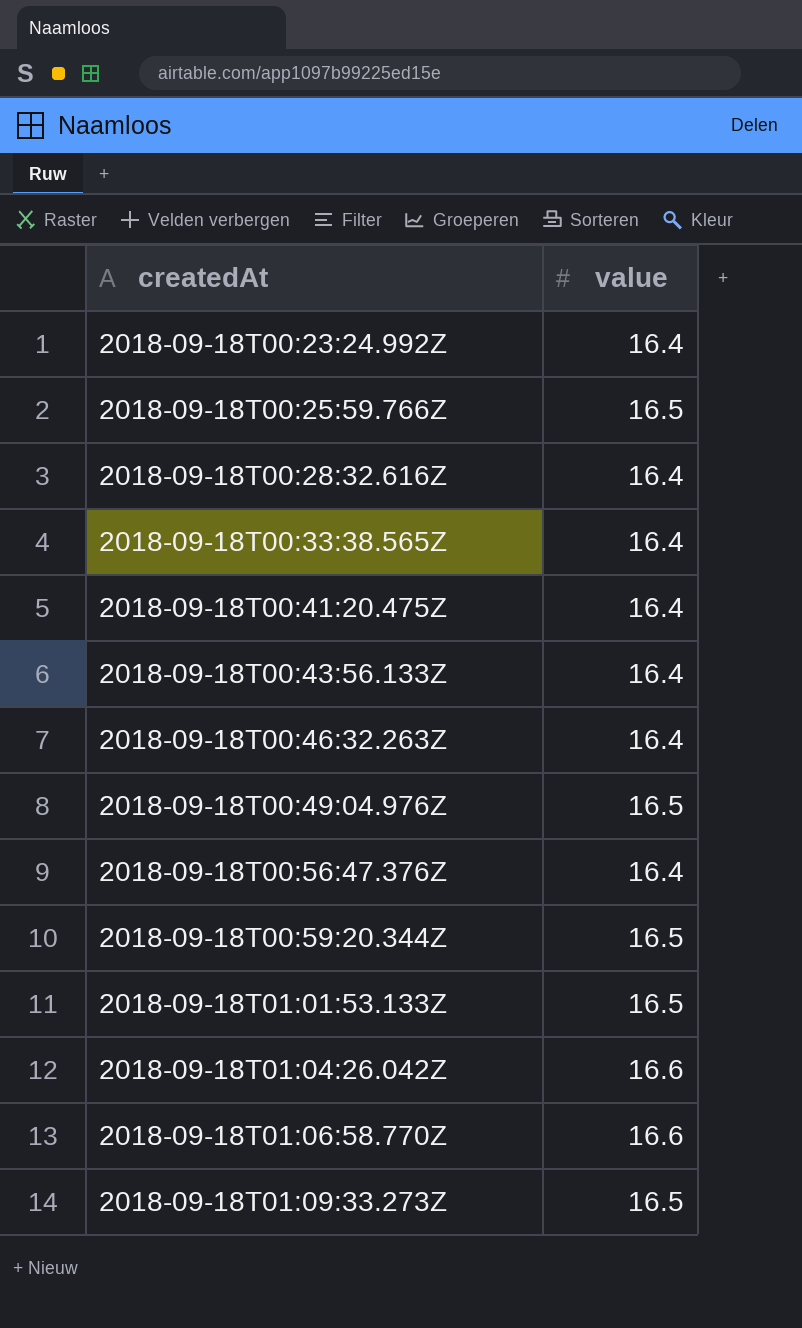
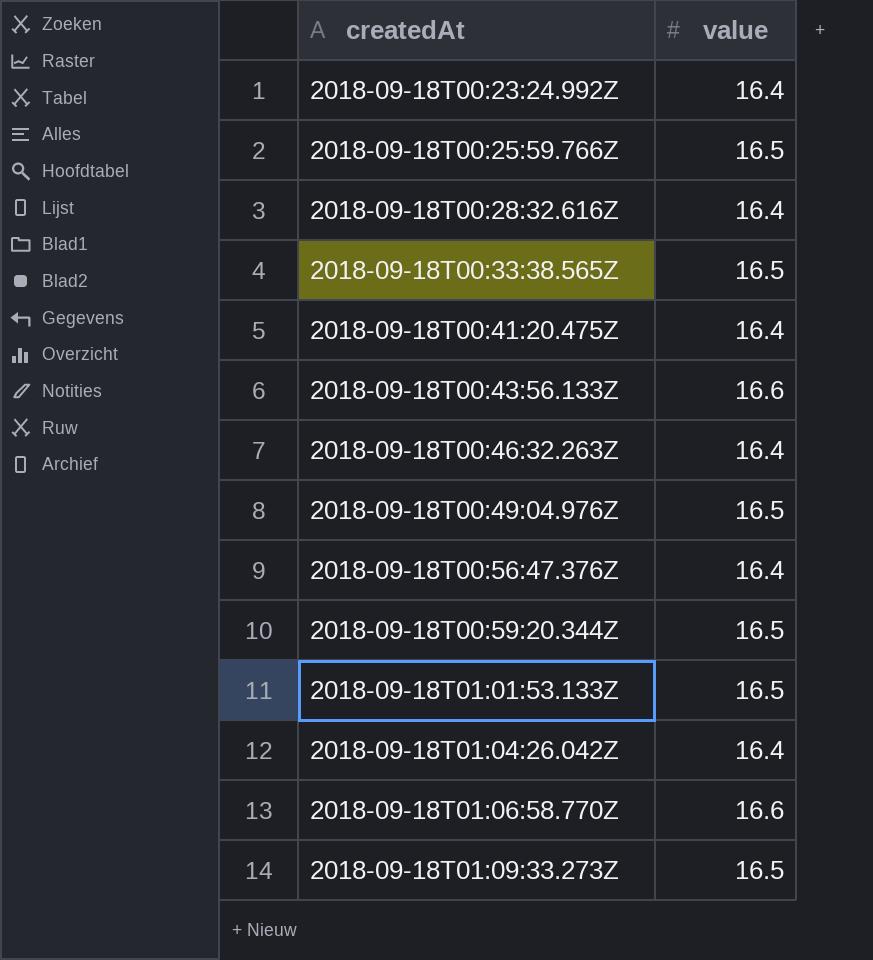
2018-09-18T00:33:38.565Z | value: 16.4 -> 16.5
2018-09-18T00:43:56.133Z | value: 16.4 -> 16.6
2018-09-18T01:04:26.042Z | value: 16.6 -> 16.4

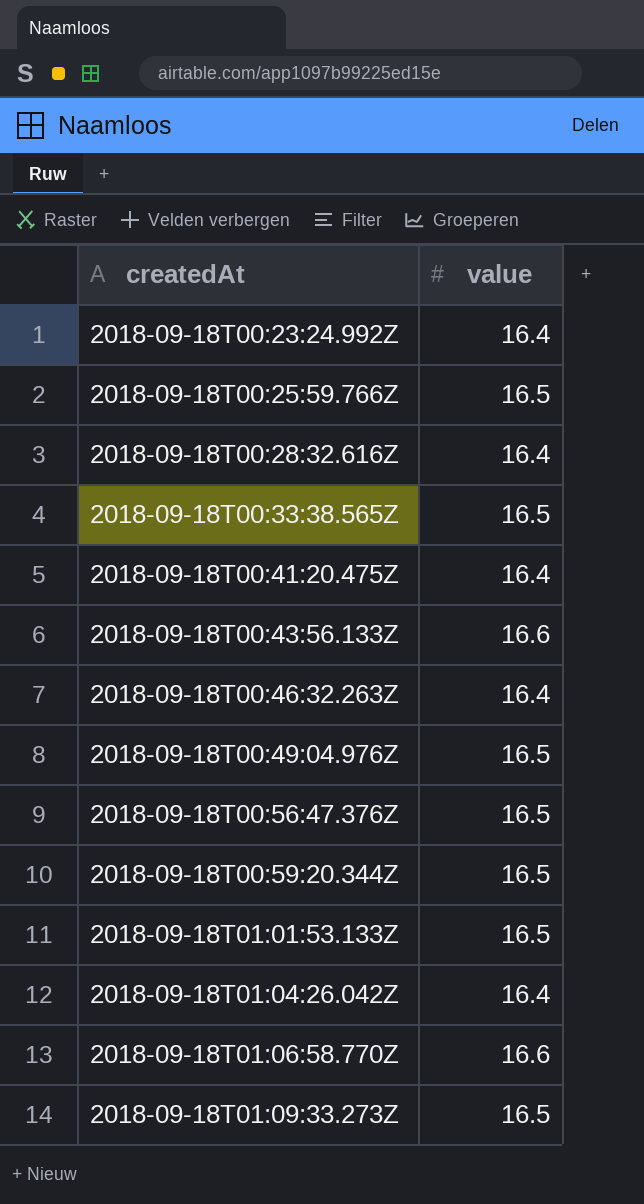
2018-09-18T00:56:47.376Z | value: 16.4 -> 16.5

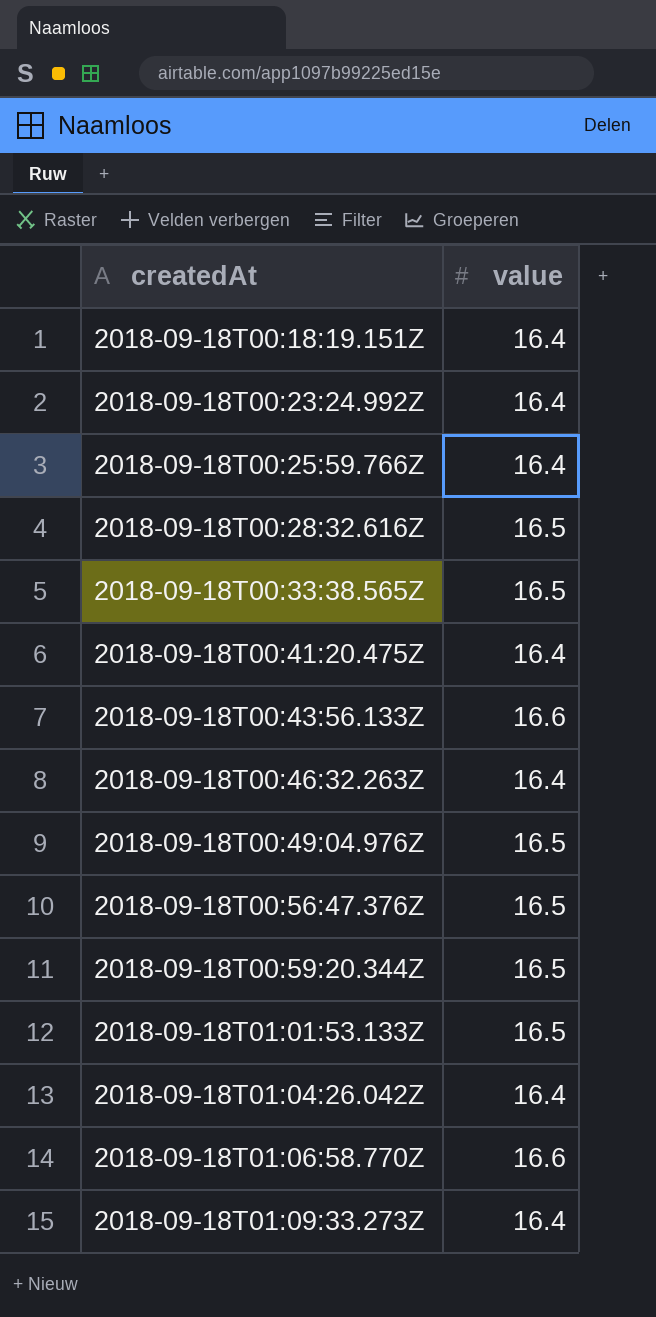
row 2018-09-18T00:18:19.151Z: none -> 16.4
2018-09-18T00:25:59.766Z | value: 16.5 -> 16.4
2018-09-18T00:28:32.616Z | value: 16.4 -> 16.5
2018-09-18T01:09:33.273Z | value: 16.5 -> 16.4

